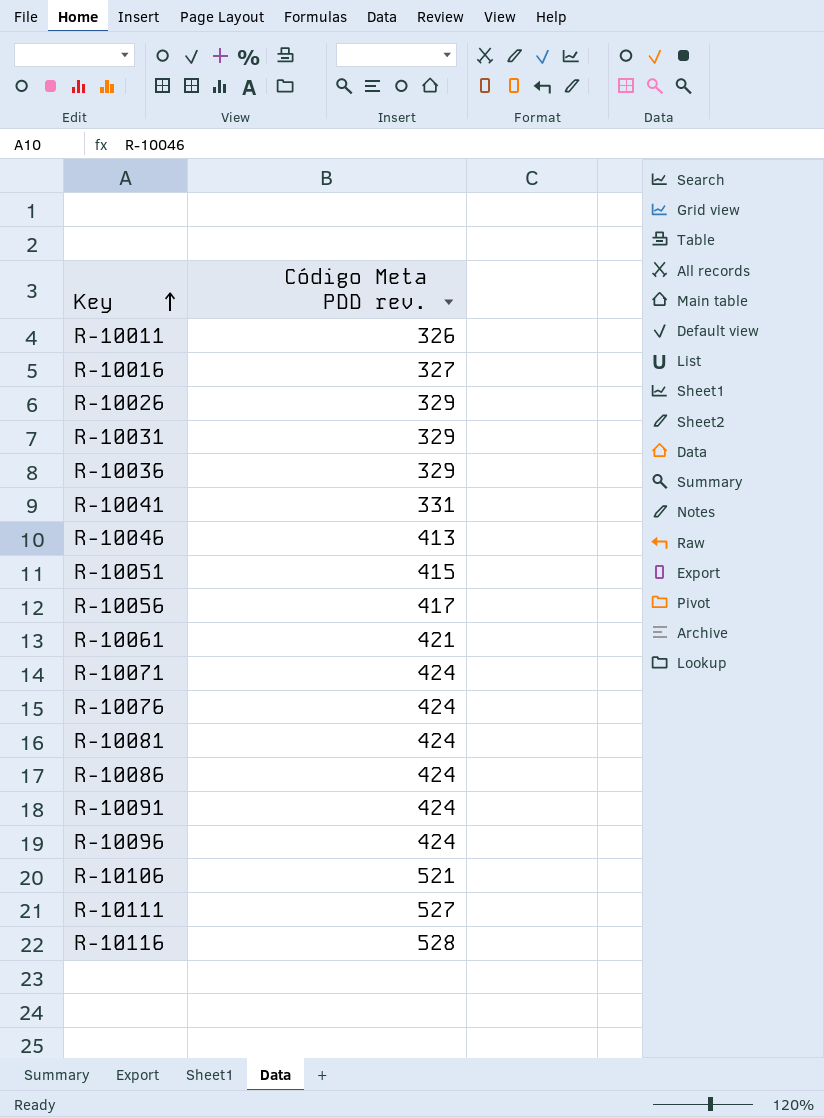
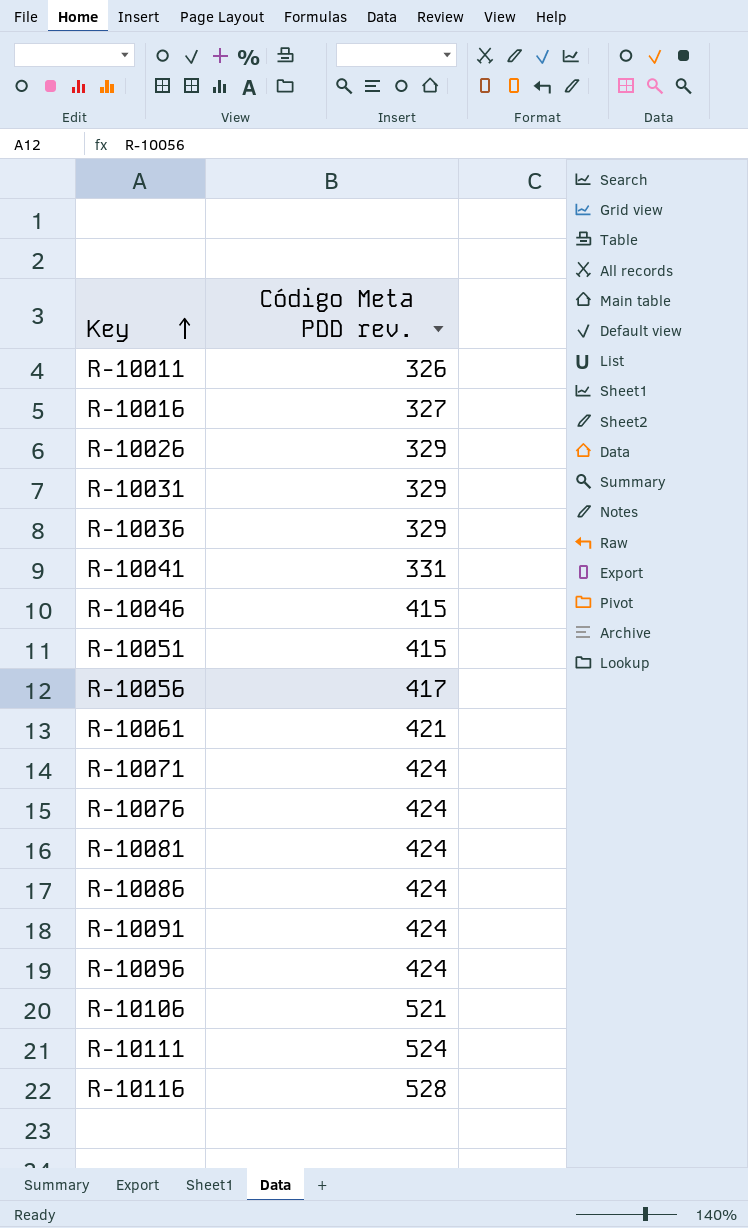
R-10046 | Código Meta PDD rev.: 413 -> 415
R-10111 | Código Meta PDD rev.: 527 -> 524

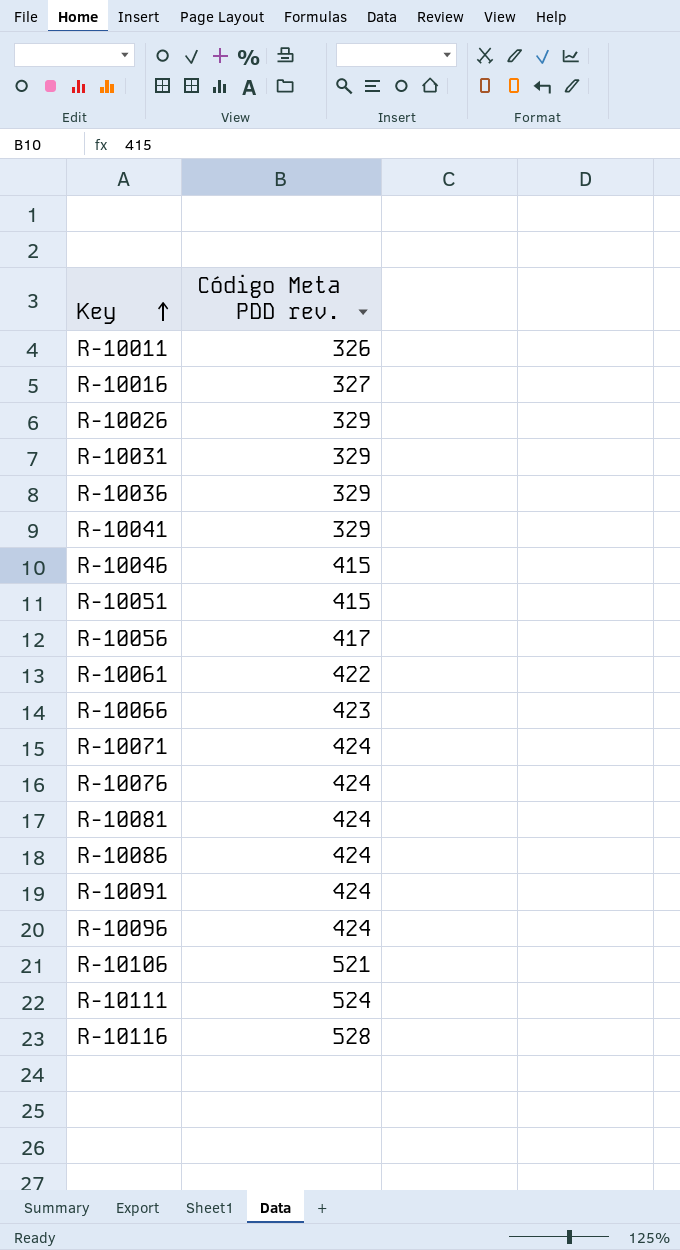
R-10041 | Código Meta PDD rev.: 331 -> 329
R-10061 | Código Meta PDD rev.: 421 -> 422
row R-10066: none -> 423

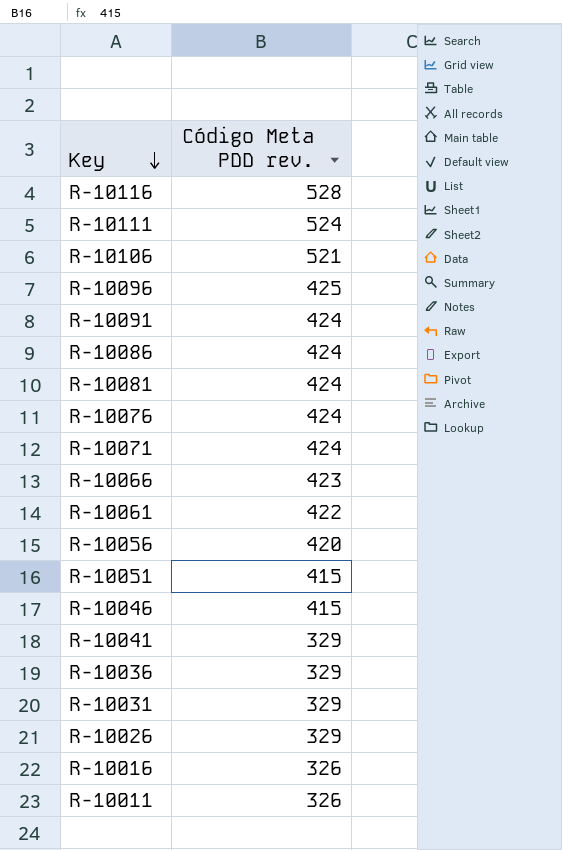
row order: Key ascending -> Key descending
R-10096 | Código Meta PDD rev.: 424 -> 425
R-10056 | Código Meta PDD rev.: 417 -> 420
R-10016 | Código Meta PDD rev.: 327 -> 326

